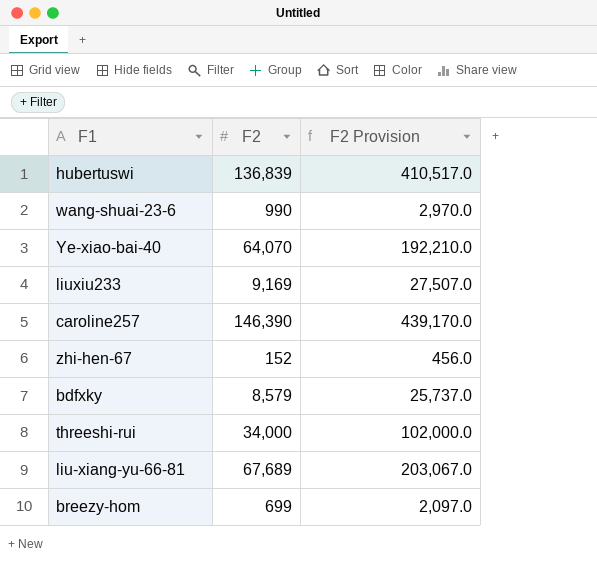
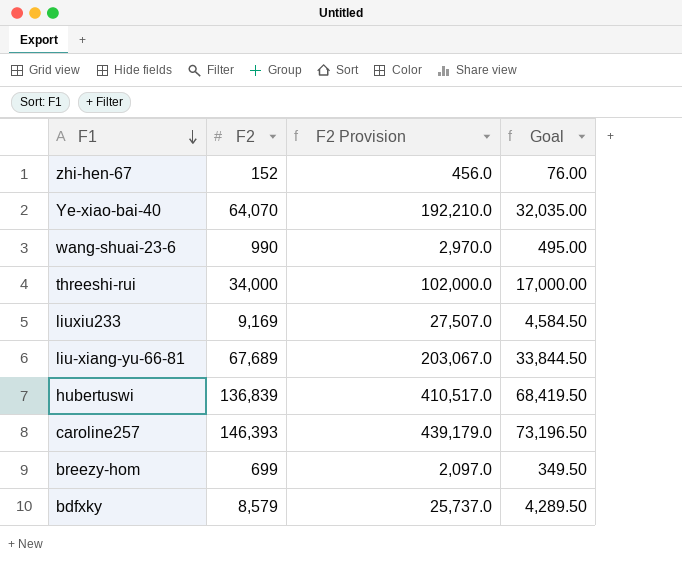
row order: none -> F1 descending
column Goal | formula: none -> [F2] * 0.5
caroline257 | F2: 146,390 -> 146,393
caroline257 | F2 Provision: 439,170.0 -> 439,179.0

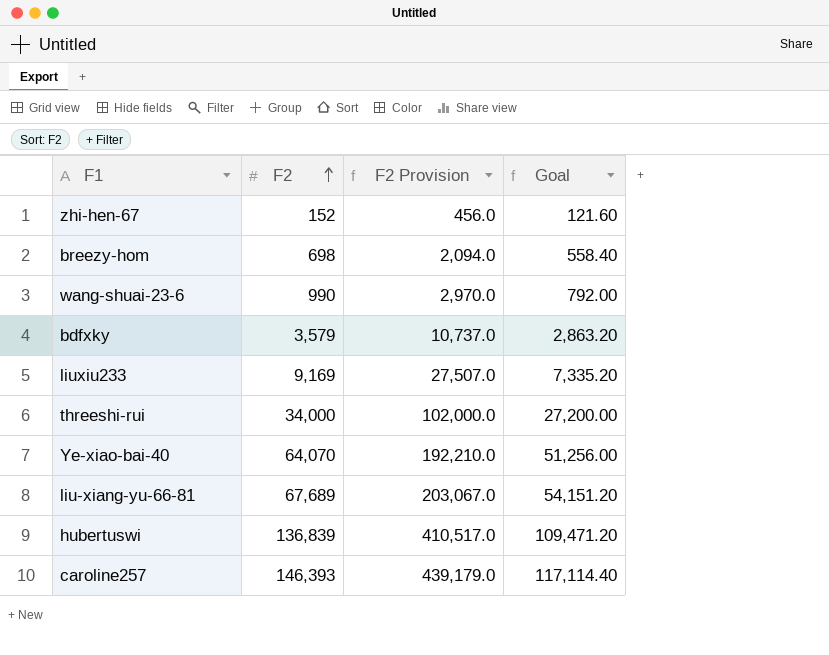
row order: F1 descending -> F2 ascending
column Goal | formula: [F2] * 0.5 -> [F2] * 0.8
breezy-hom | F2: 699 -> 698
breezy-hom | F2 Provision: 2,097.0 -> 2,094.0
bdfxky | F2: 8,579 -> 3,579
bdfxky | F2 Provision: 25,737.0 -> 10,737.0

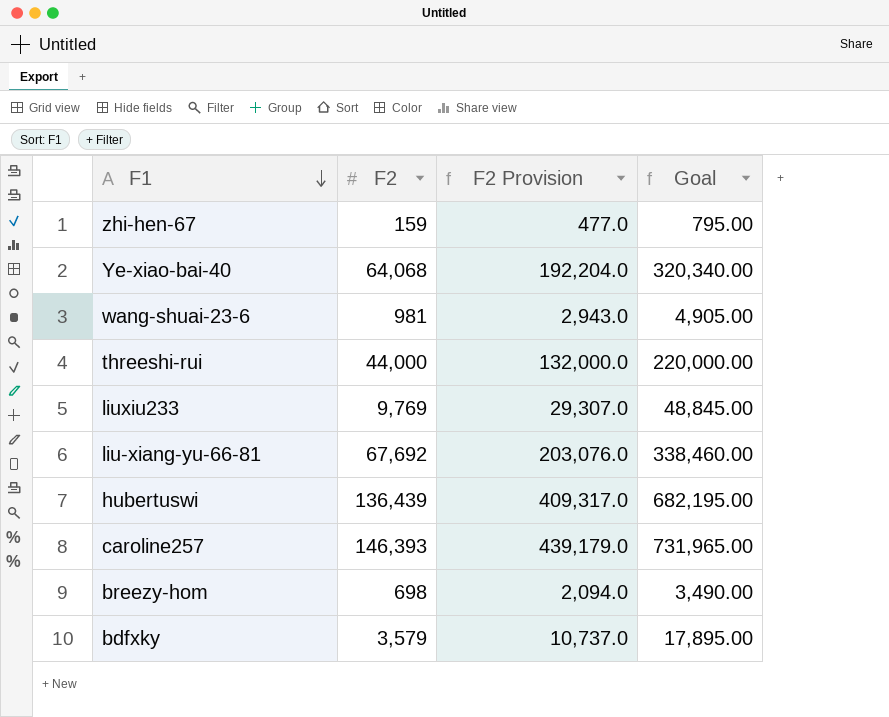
row order: F2 ascending -> F1 descending
column Goal | formula: [F2] * 0.8 -> [F2] * 5
zhi-hen-67 | F2: 152 -> 159
zhi-hen-67 | F2 Provision: 456.0 -> 477.0
Ye-xiao-bai-40 | F2: 64,070 -> 64,068
Ye-xiao-bai-40 | F2 Provision: 192,210.0 -> 192,204.0
wang-shuai-23-6 | F2: 990 -> 981
wang-shuai-23-6 | F2 Provision: 2,970.0 -> 2,943.0
threeshi-rui | F2: 34,000 -> 44,000
threeshi-rui | F2 Provision: 102,000.0 -> 132,000.0
liuxiu233 | F2: 9,169 -> 9,769
liuxiu233 | F2 Provision: 27,507.0 -> 29,307.0
liu-xiang-yu-66-81 | F2: 67,689 -> 67,692
liu-xiang-yu-66-81 | F2 Provision: 203,067.0 -> 203,076.0
hubertuswi | F2: 136,839 -> 136,439
hubertuswi | F2 Provision: 410,517.0 -> 409,317.0

